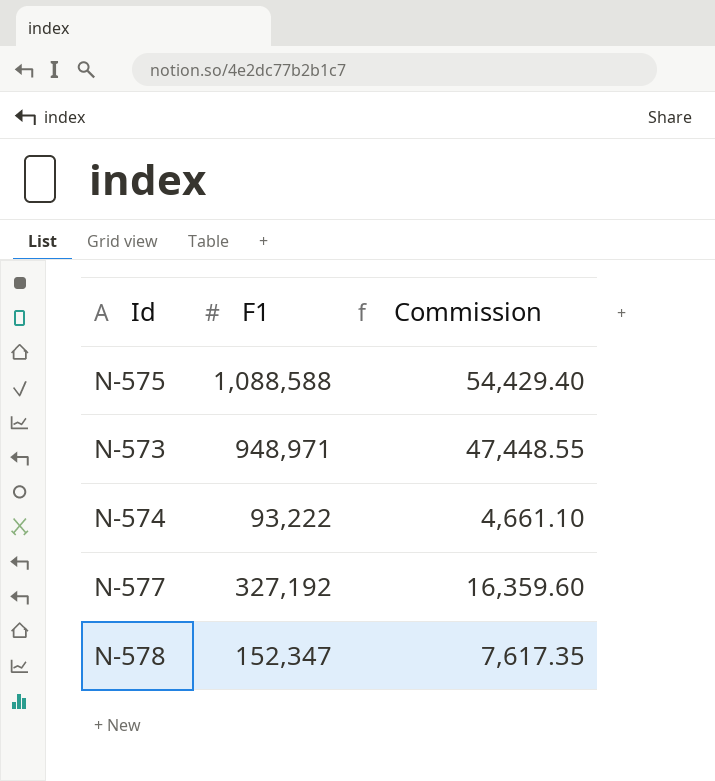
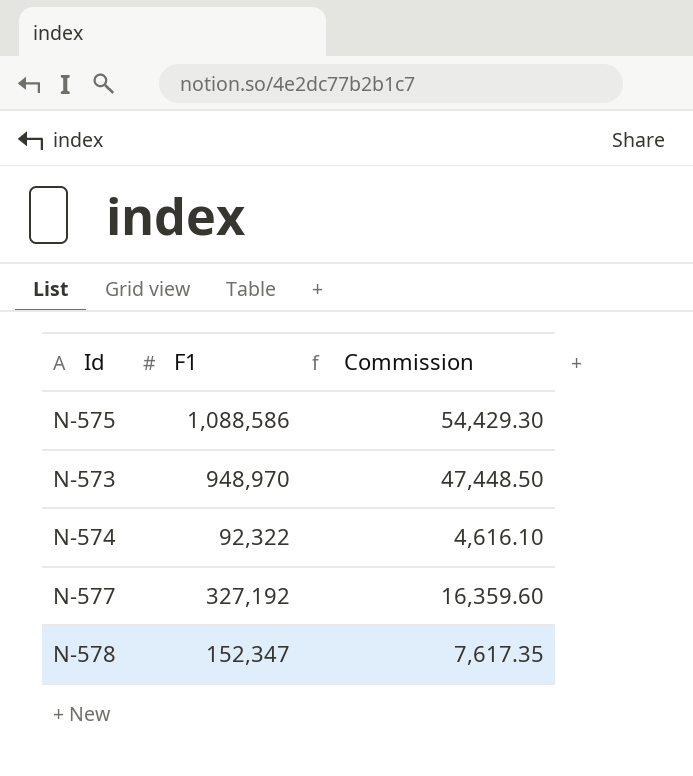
N-575 | F1: 1,088,588 -> 1,088,586
N-575 | Commission: 54,429.40 -> 54,429.30
N-573 | F1: 948,971 -> 948,970
N-573 | Commission: 47,448.55 -> 47,448.50
N-574 | F1: 93,222 -> 92,322
N-574 | Commission: 4,661.10 -> 4,616.10

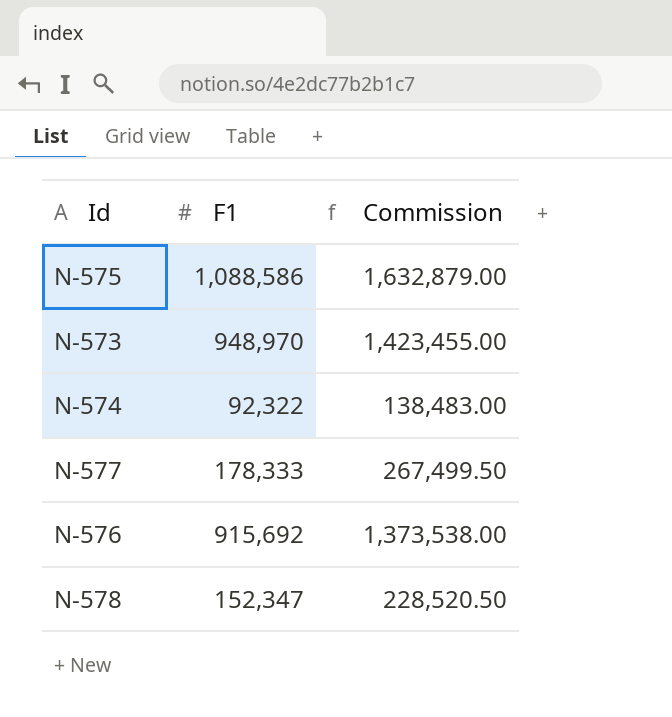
column Commission | formula: [F1] * 0.05 -> [F1] * 1.5
N-577 | F1: 327,192 -> 178,333
row N-576: none -> 915,692 | 1,373,538.00

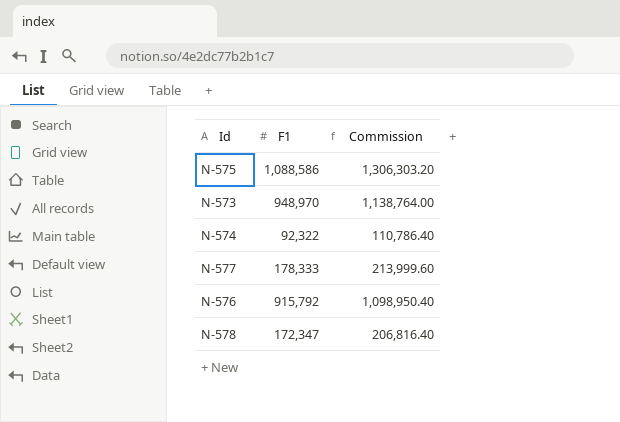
column Commission | formula: [F1] * 1.5 -> [F1] * 1.2
N-576 | F1: 915,692 -> 915,792
N-578 | F1: 152,347 -> 172,347

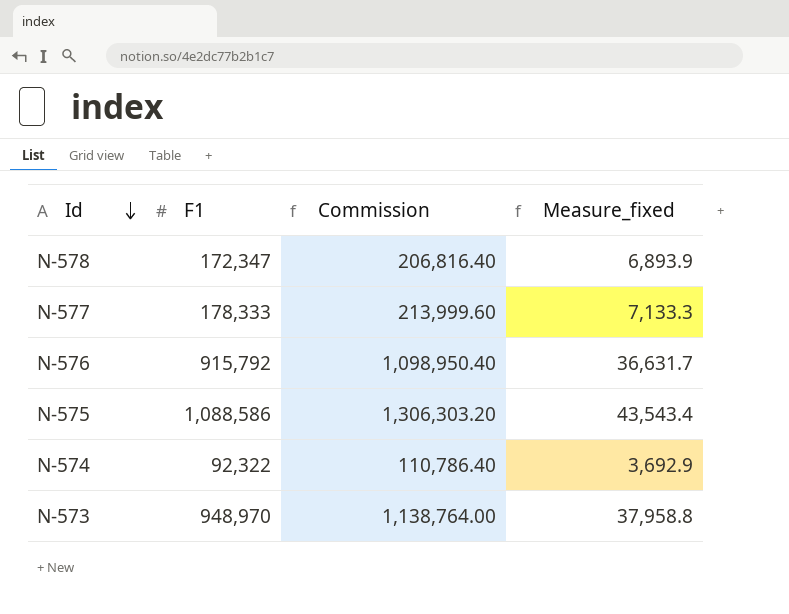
row order: none -> Id descending
column Measure_fixed | formula: none -> [F1] * 0.04

